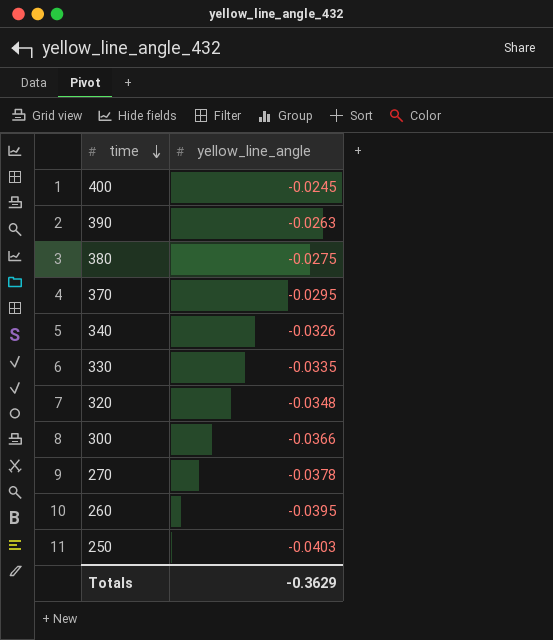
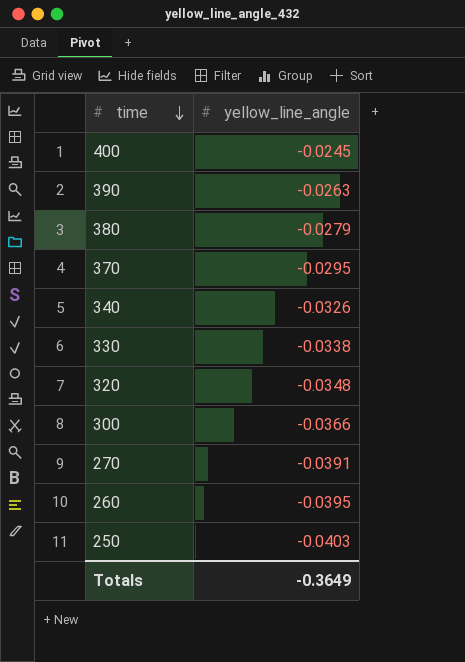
380 | yellow_line_angle: -0.0275 -> -0.0279
330 | yellow_line_angle: -0.0335 -> -0.0338
270 | yellow_line_angle: -0.0378 -> -0.0391
Totals | yellow_line_angle: -0.3629 -> -0.3649

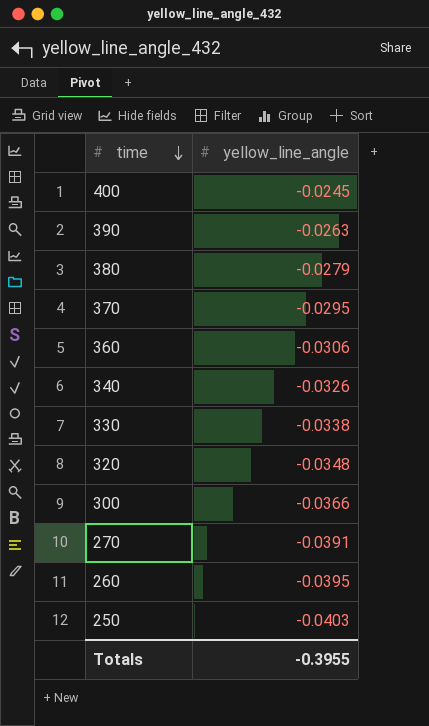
row 360: none -> -0.0306
Totals | yellow_line_angle: -0.3649 -> -0.3955

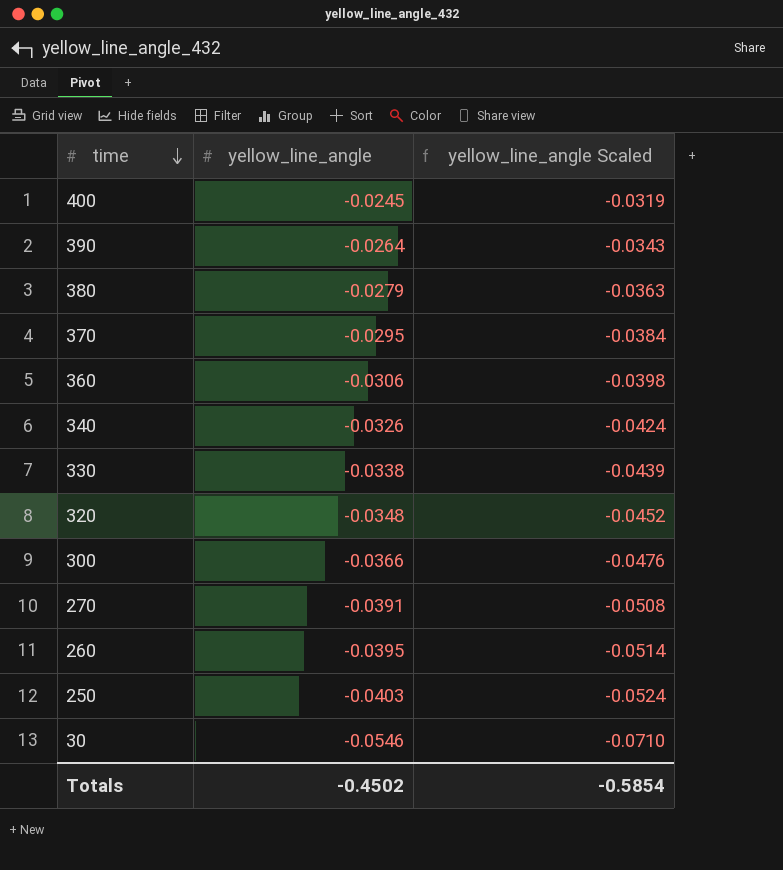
column yellow_line_angle Scaled | formula: none -> [yellow_line_angle] * 1.3
390 | yellow_line_angle: -0.0263 -> -0.0264
row 30: none -> -0.0546 | -0.0710
Totals | yellow_line_angle: -0.3955 -> -0.4502

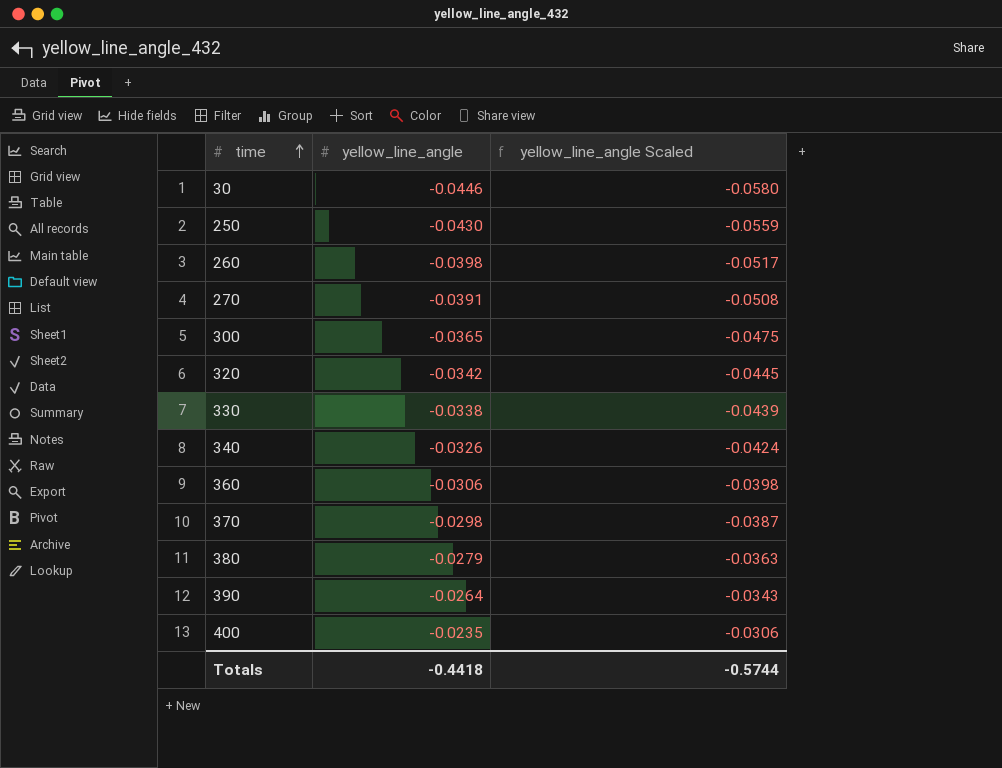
row order: time descending -> time ascending
30 | yellow_line_angle: -0.0546 -> -0.0446
30 | yellow_line_angle Scaled: -0.0710 -> -0.0580
250 | yellow_line_angle: -0.0403 -> -0.0430
250 | yellow_line_angle Scaled: -0.0524 -> -0.0559
260 | yellow_line_angle: -0.0395 -> -0.0398
260 | yellow_line_angle Scaled: -0.0514 -> -0.0517
300 | yellow_line_angle: -0.0366 -> -0.0365
300 | yellow_line_angle Scaled: -0.0476 -> -0.0475
320 | yellow_line_angle: -0.0348 -> -0.0342
320 | yellow_line_angle Scaled: -0.0452 -> -0.0445
370 | yellow_line_angle: -0.0295 -> -0.0298
370 | yellow_line_angle Scaled: -0.0384 -> -0.0387
400 | yellow_line_angle: -0.0245 -> -0.0235
400 | yellow_line_angle Scaled: -0.0319 -> -0.0306
Totals | yellow_line_angle: -0.4502 -> -0.4418
Totals | yellow_line_angle Scaled: -0.5854 -> -0.5744

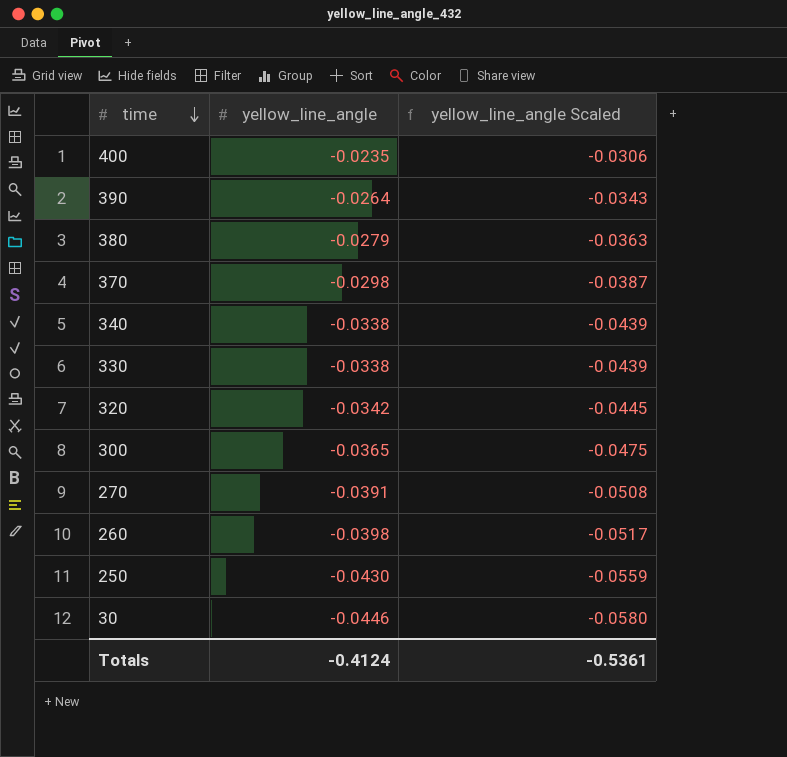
row order: time ascending -> time descending
row 360: -0.0306 | -0.0398 -> none
340 | yellow_line_angle: -0.0326 -> -0.0338
340 | yellow_line_angle Scaled: -0.0424 -> -0.0439
Totals | yellow_line_angle: -0.4418 -> -0.4124
Totals | yellow_line_angle Scaled: -0.5744 -> -0.5361

